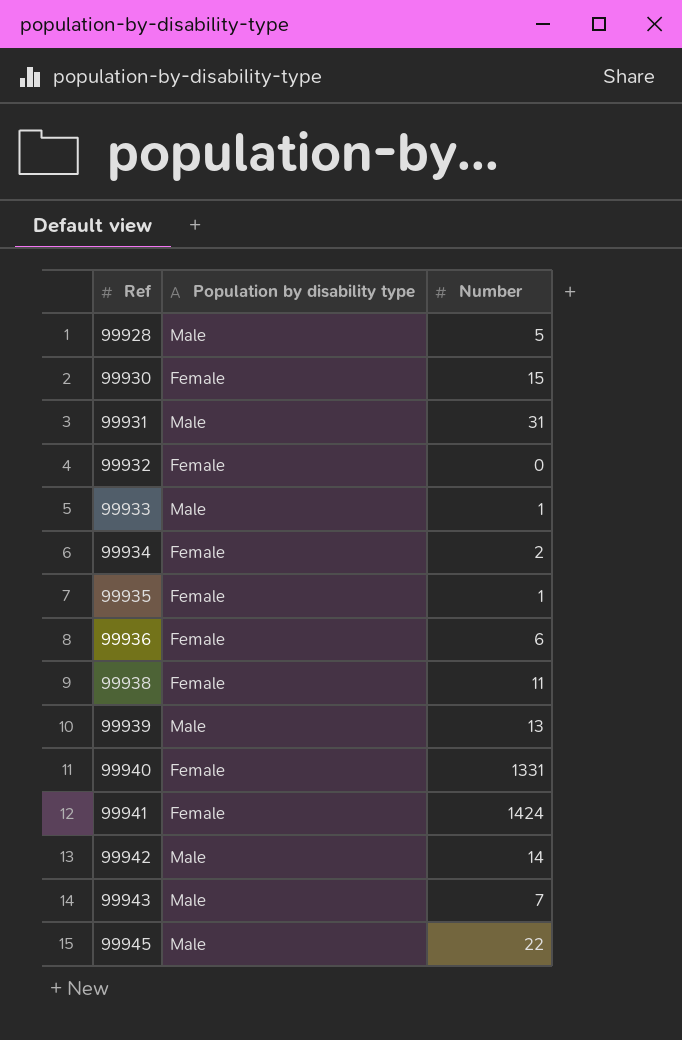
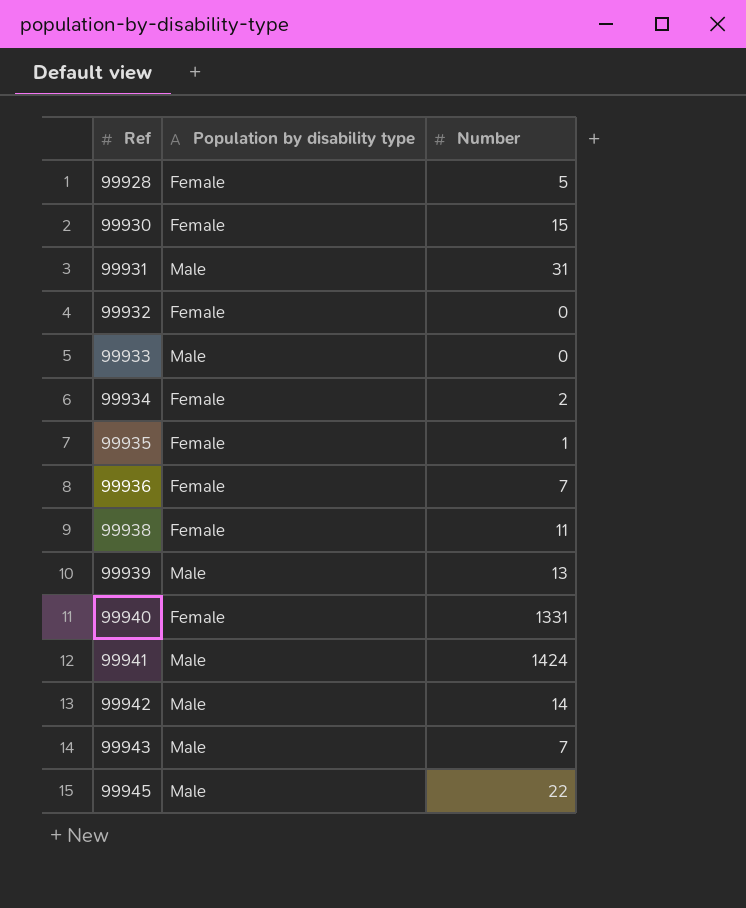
99928 | Population by disability type: Male -> Female
99933 | Number: 1 -> 0
99936 | Number: 6 -> 7
99941 | Population by disability type: Female -> Male

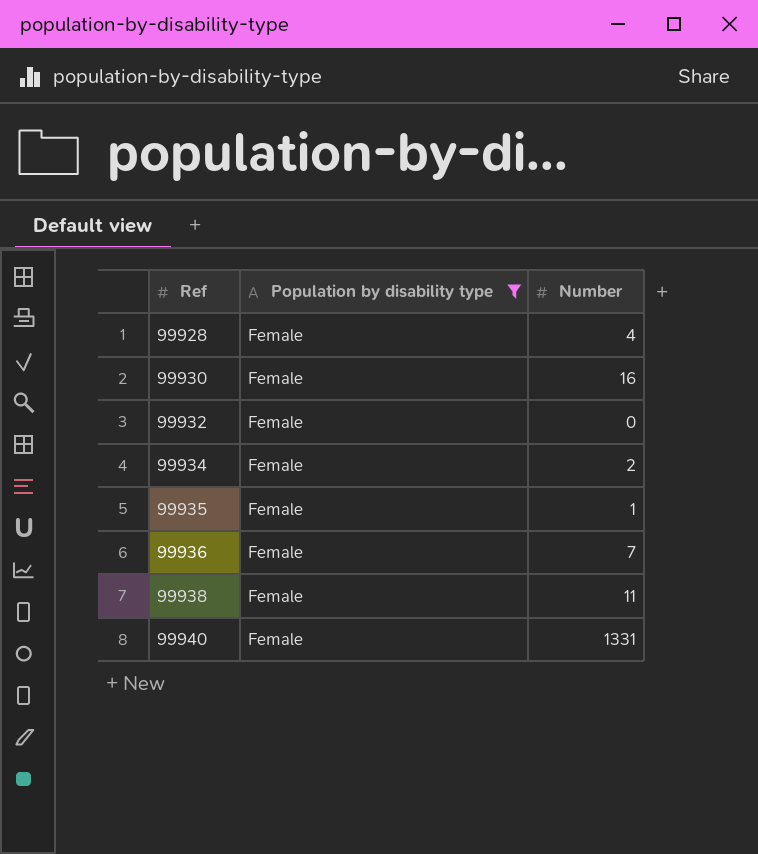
filter: none -> Population by disability type = Female
99928 | Number: 5 -> 4
99930 | Number: 15 -> 16

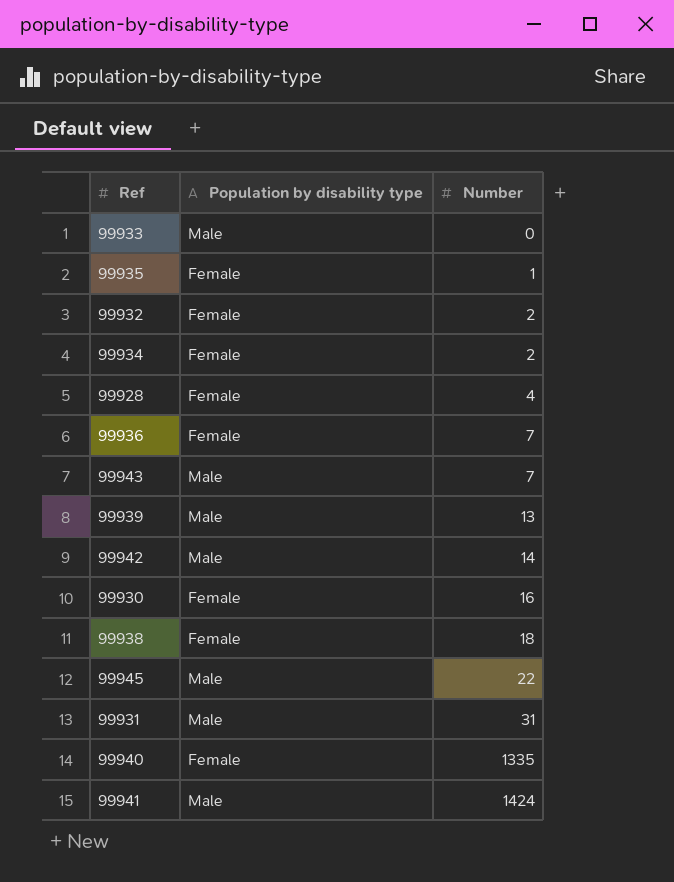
filter: Population by disability type = Female -> none
row order: Ref ascending -> Number ascending
99932 | Number: 0 -> 2
99938 | Number: 11 -> 18
99940 | Number: 1331 -> 1335

